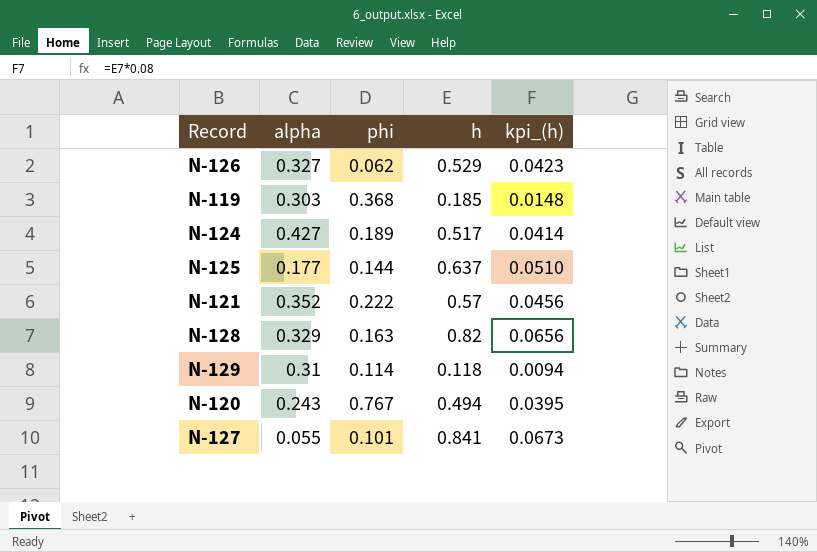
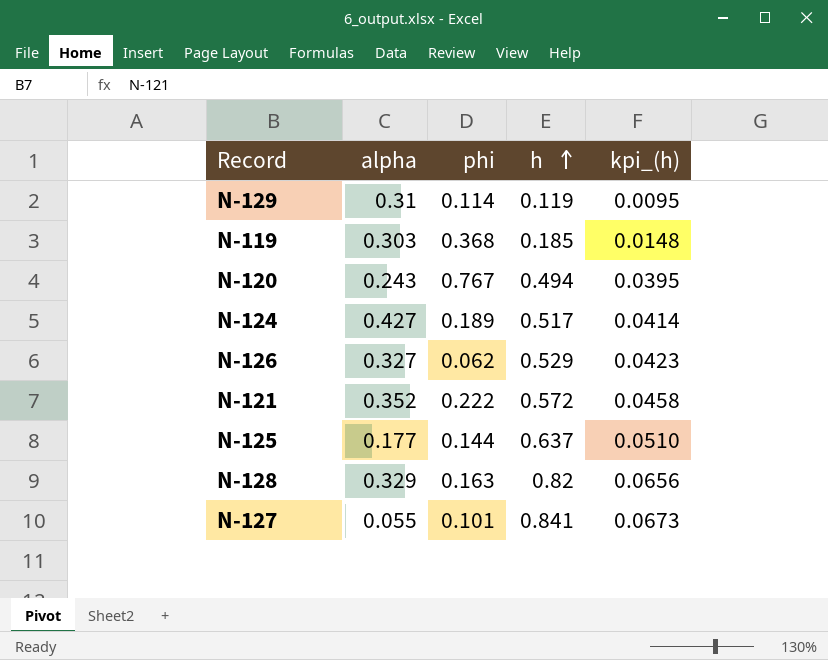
row order: none -> h ascending
N-129 | h: 0.118 -> 0.119
N-129 | kpi_(h): 0.0094 -> 0.0095
N-121 | h: 0.57 -> 0.572
N-121 | kpi_(h): 0.0456 -> 0.0458

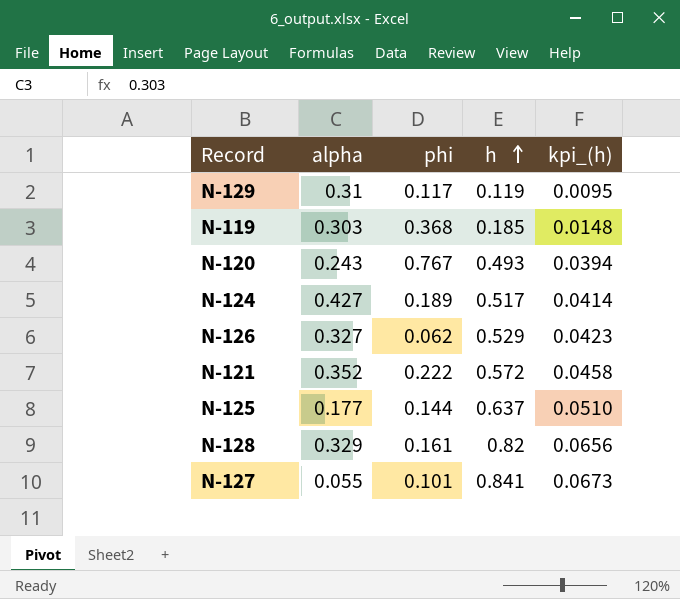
N-129 | phi: 0.114 -> 0.117
N-120 | h: 0.494 -> 0.493
N-120 | kpi_(h): 0.0395 -> 0.0394
N-128 | phi: 0.163 -> 0.161

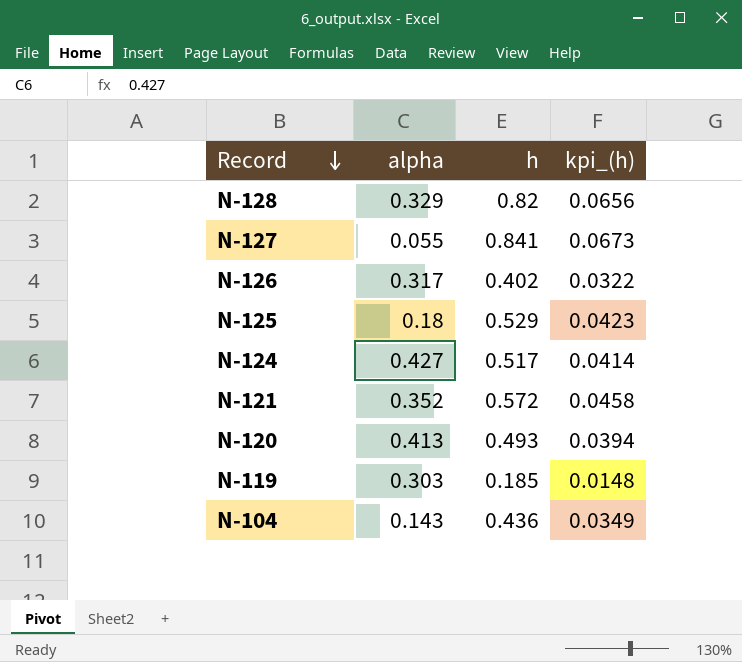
row order: h ascending -> Record descending
column phi | position: 3 -> none
row N-129: 0.31 | 0.117 | 0.119 | 0.0095 -> none
N-126 | alpha: 0.327 -> 0.317
N-126 | h: 0.529 -> 0.402
N-126 | kpi_(h): 0.0423 -> 0.0322
N-125 | alpha: 0.177 -> 0.18
N-125 | h: 0.637 -> 0.529
N-125 | kpi_(h): 0.0510 -> 0.0423
N-120 | alpha: 0.243 -> 0.413
row N-104: none -> 0.143 | 0.436 | 0.0349

